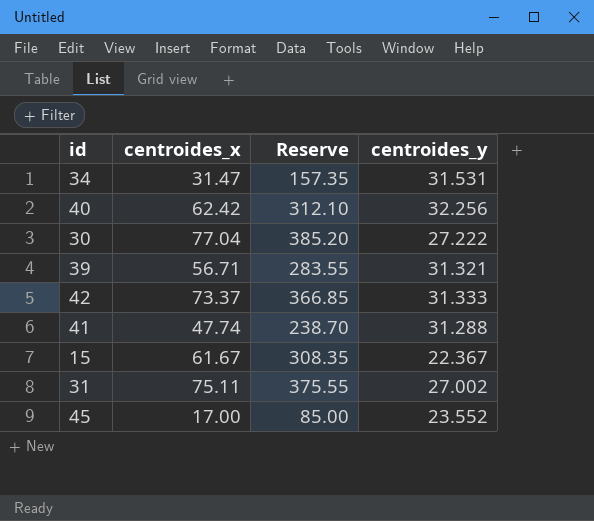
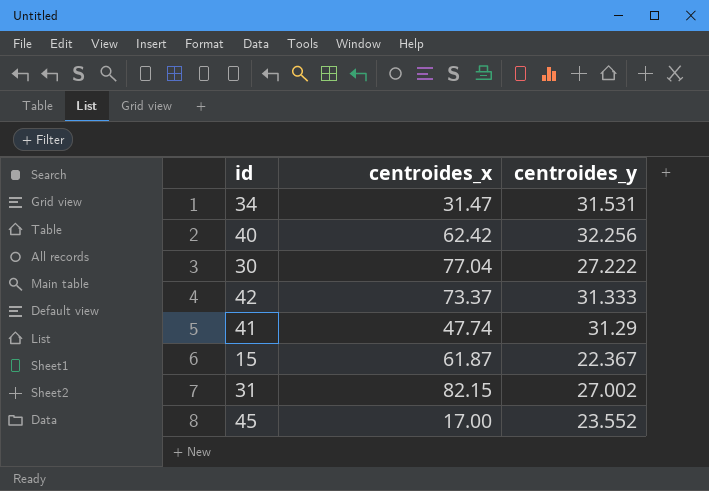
column Reserve | formula: [centroides_x] * 5 -> none
row 39: 56.71 | 283.55 | 31.321 -> none
41 | centroides_y: 31.288 -> 31.29
15 | centroides_x: 61.67 -> 61.87
31 | centroides_x: 75.11 -> 82.15

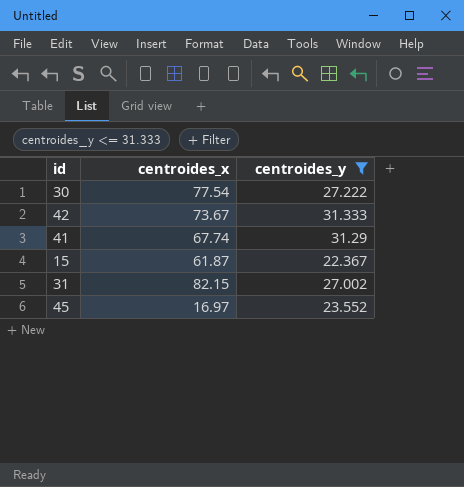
filter: none -> centroides_y <= 31.333
30 | centroides_x: 77.04 -> 77.54
42 | centroides_x: 73.37 -> 73.67
41 | centroides_x: 47.74 -> 67.74
45 | centroides_x: 17.00 -> 16.97

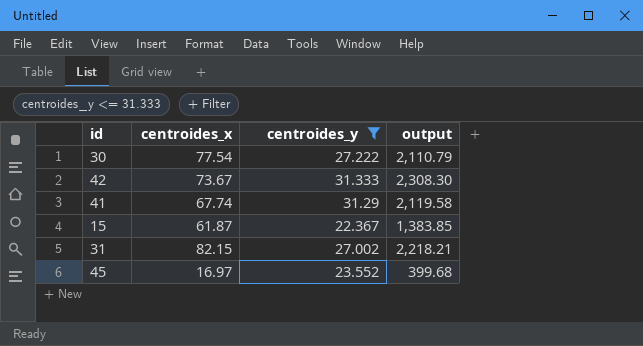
column output | formula: none -> [centroides_x] * [centroides_y]

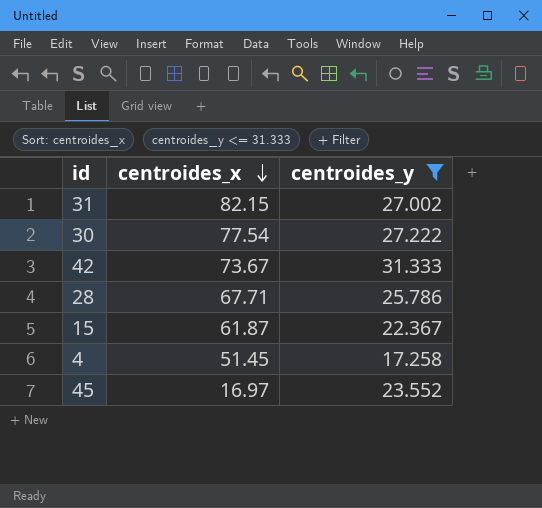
row order: none -> centroides_x descending
column output | formula: [centroides_x] * [centroides_y] -> none
row 41: 67.74 | 31.29 | 2,119.58 -> none
row 28: none -> 67.71 | 25.786
row 4: none -> 51.45 | 17.258

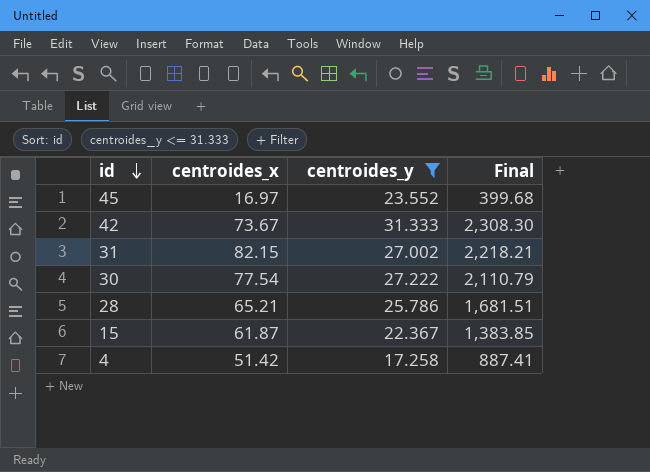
row order: centroides_x descending -> id descending
column Final | formula: none -> [centroides_x] * [centroides_y]
28 | centroides_x: 67.71 -> 65.21
4 | centroides_x: 51.45 -> 51.42

